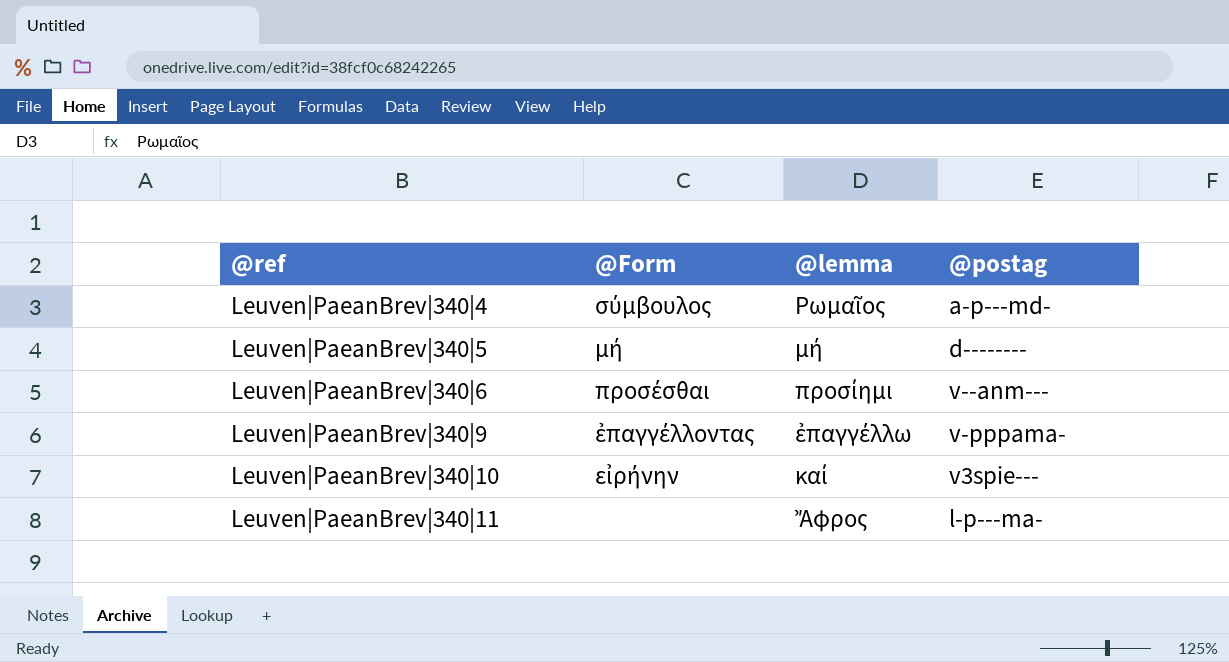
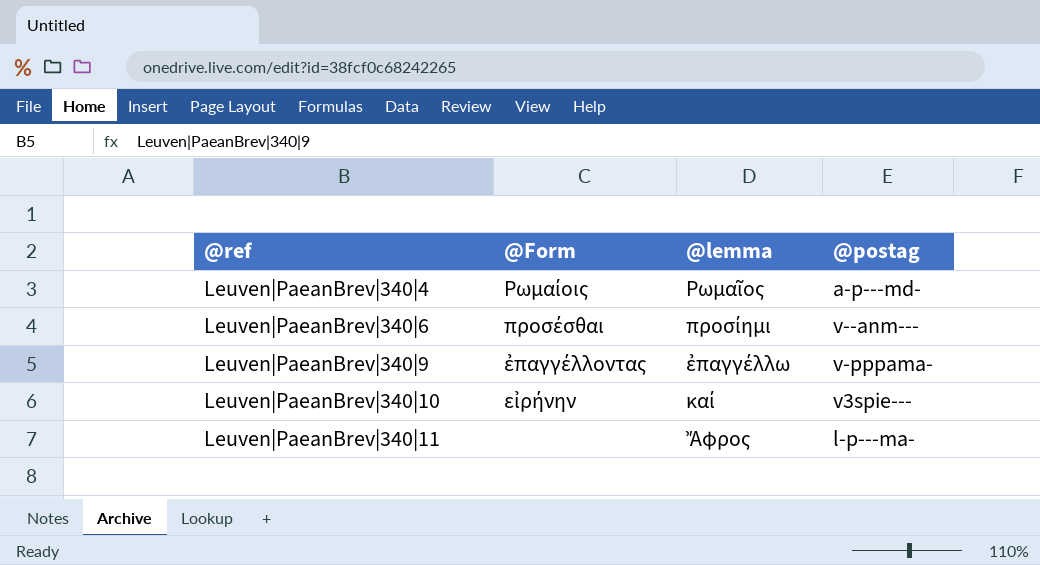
row Leuven|PaeanBrev|340|5: μή | μή | d-------- -> none
Leuven|PaeanBrev|340|4 | @Form: σύμβουλος -> Ρωμαίοις

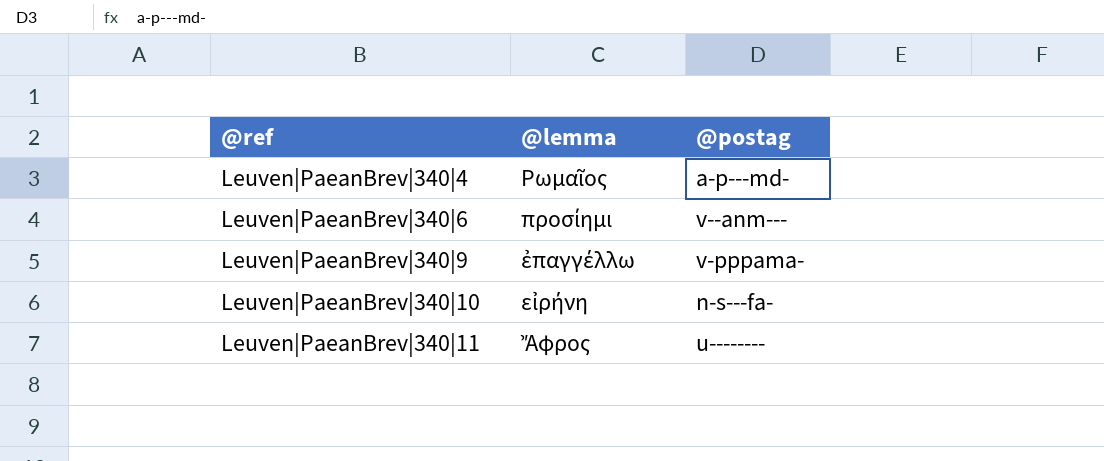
column @Form | position: 2 -> none
Leuven|PaeanBrev|340|10 | @lemma: καί -> εἰρήνη
Leuven|PaeanBrev|340|10 | @postag: v3spie--- -> n-s---fa-
Leuven|PaeanBrev|340|11 | @postag: l-p---ma- -> u--------

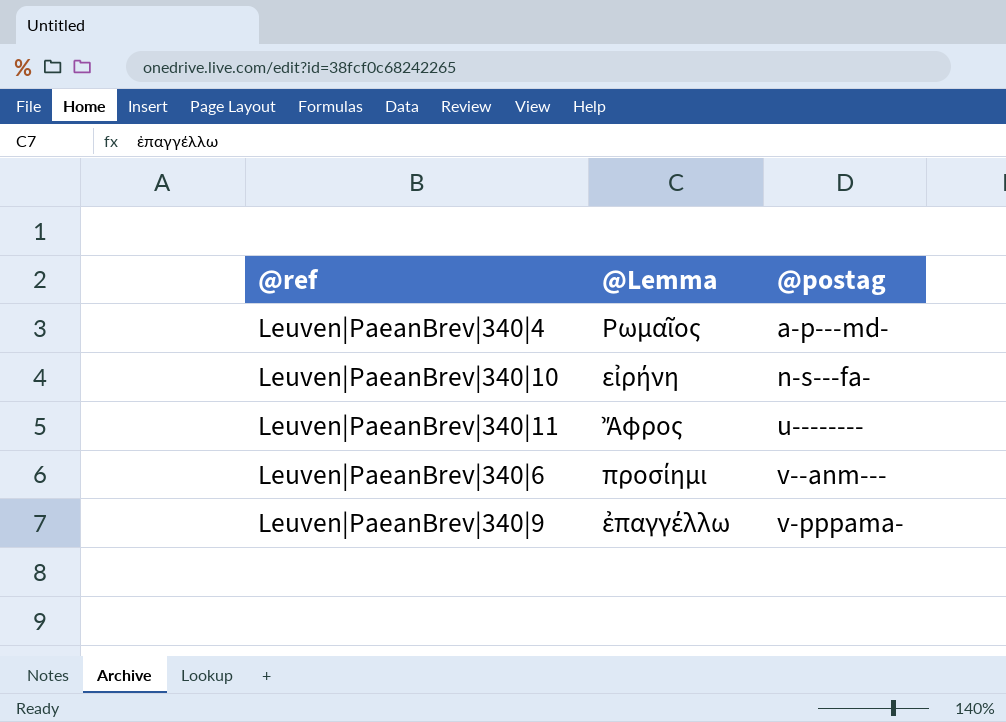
row order: @ref ascending -> @postag ascending
column name: @lemma -> @Lemma

